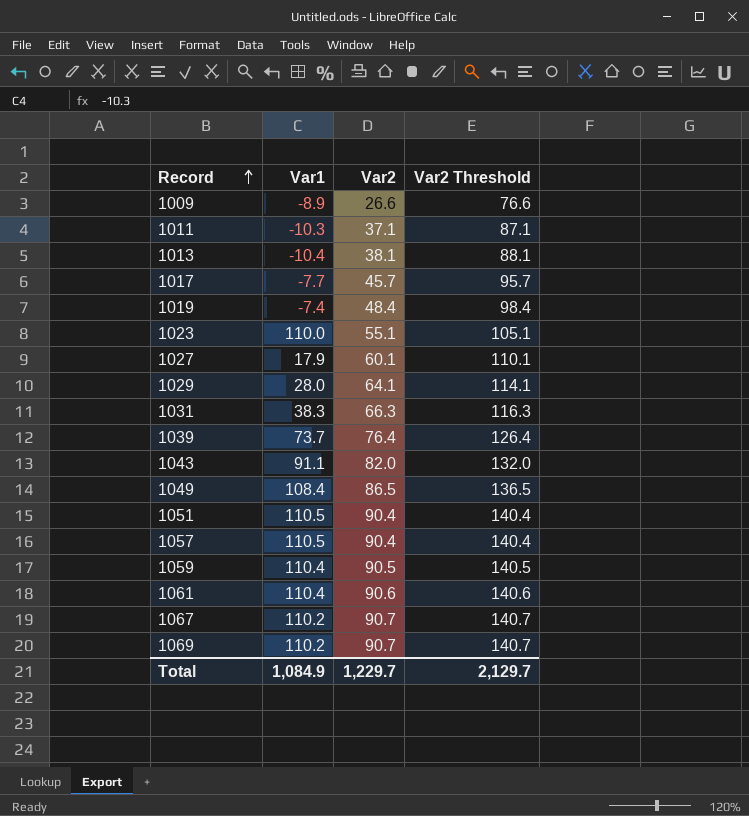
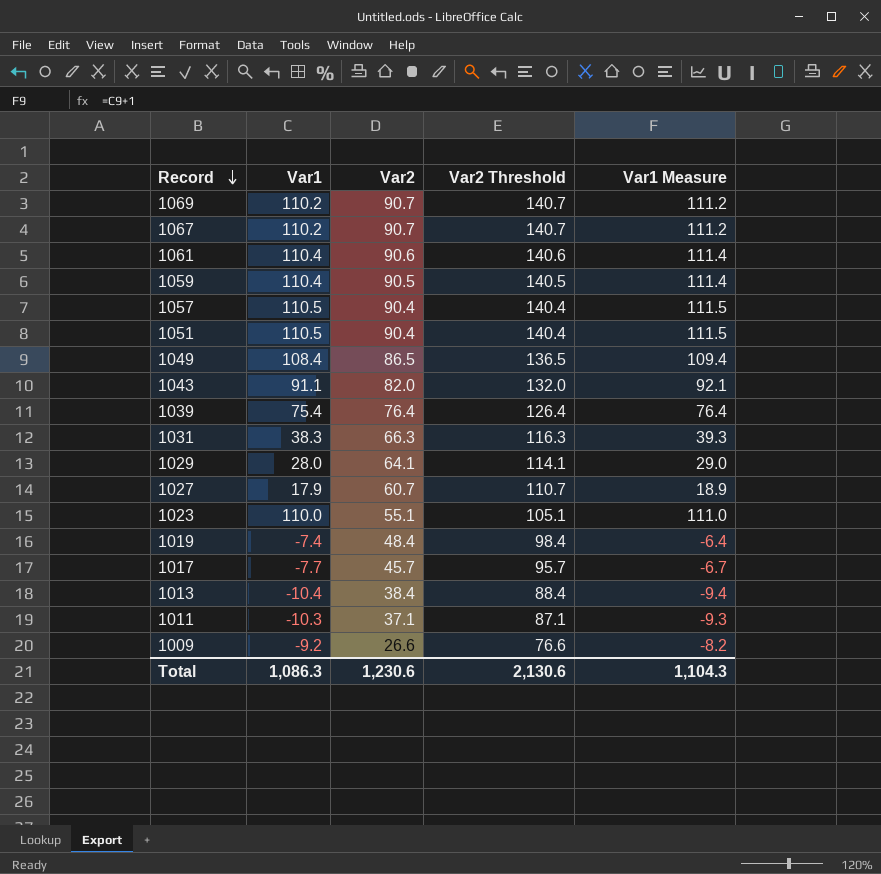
row order: Record ascending -> Record descending
column Var1 Measure | formula: none -> [Var1] + 1
1039 | Var1: 73.7 -> 75.4
1027 | Var2: 60.1 -> 60.7
1027 | Var2 Threshold: 110.1 -> 110.7
1013 | Var2: 38.1 -> 38.4
1013 | Var2 Threshold: 88.1 -> 88.4
1009 | Var1: -8.9 -> -9.2
Total | Var1: 1,084.9 -> 1,086.3
Total | Var2: 1,229.7 -> 1,230.6
Total | Var2 Threshold: 2,129.7 -> 2,130.6

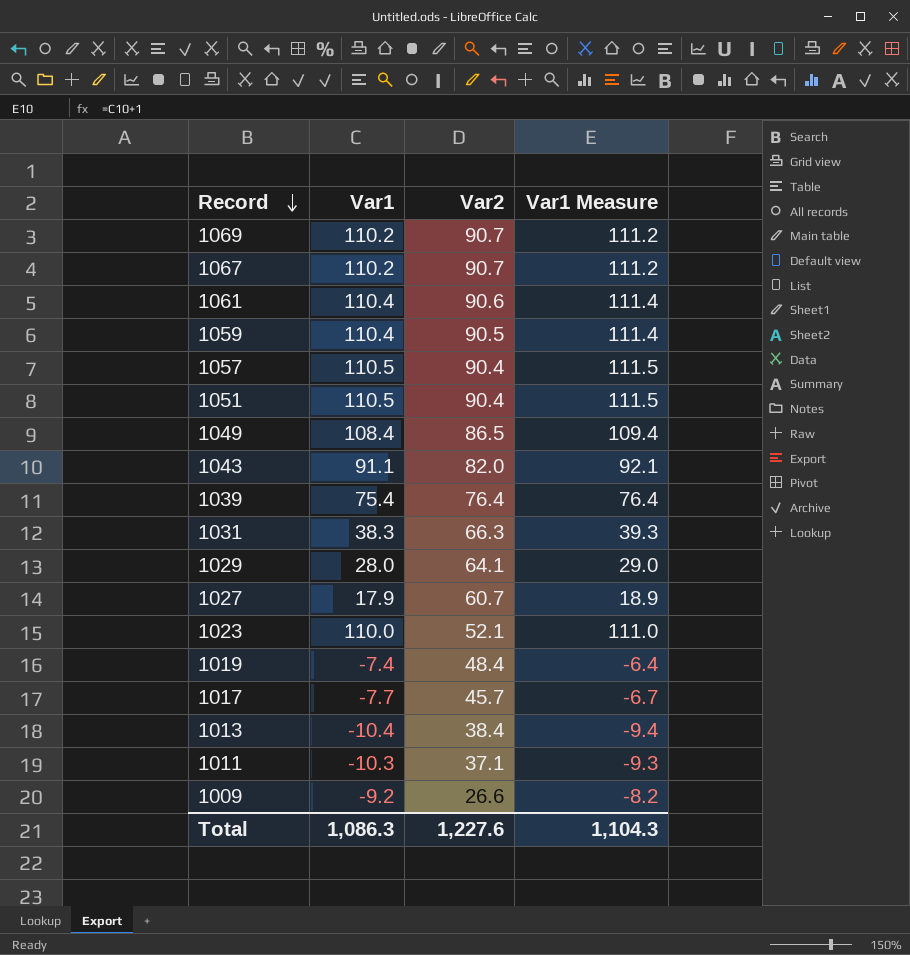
column Var2 Threshold | formula: [Var2] + 50 -> none
1023 | Var2: 55.1 -> 52.1
Total | Var2: 1,230.6 -> 1,227.6

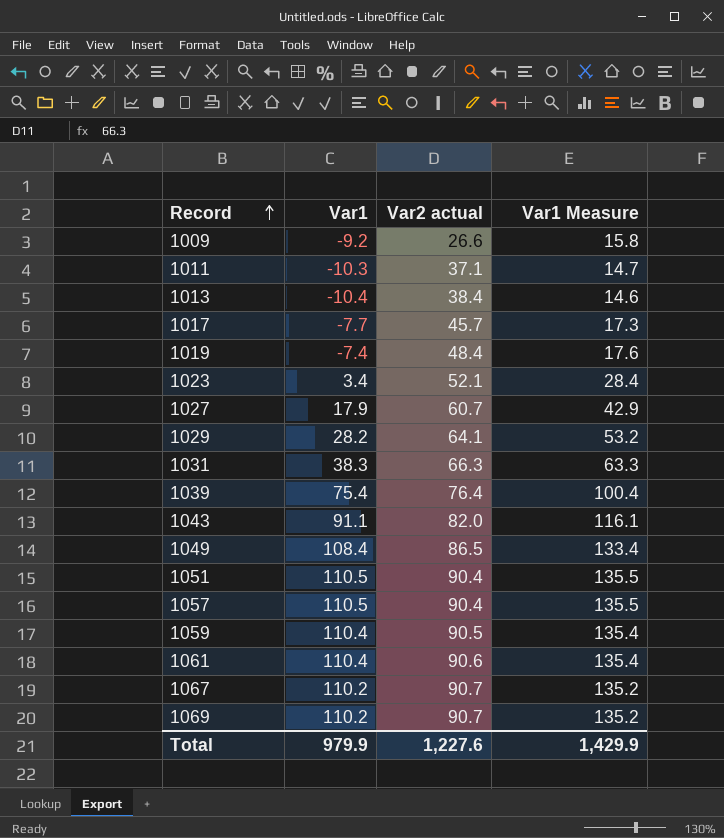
row order: Record descending -> Record ascending
column name: Var2 -> Var2 actual
column Var1 Measure | formula: [Var1] + 1 -> [Var1] + 25
1023 | Var1: 110.0 -> 3.4
1029 | Var1: 28.0 -> 28.2
Total | Var1: 1,086.3 -> 979.9
Total | Var1 Measure: 1,104.3 -> 1,429.9

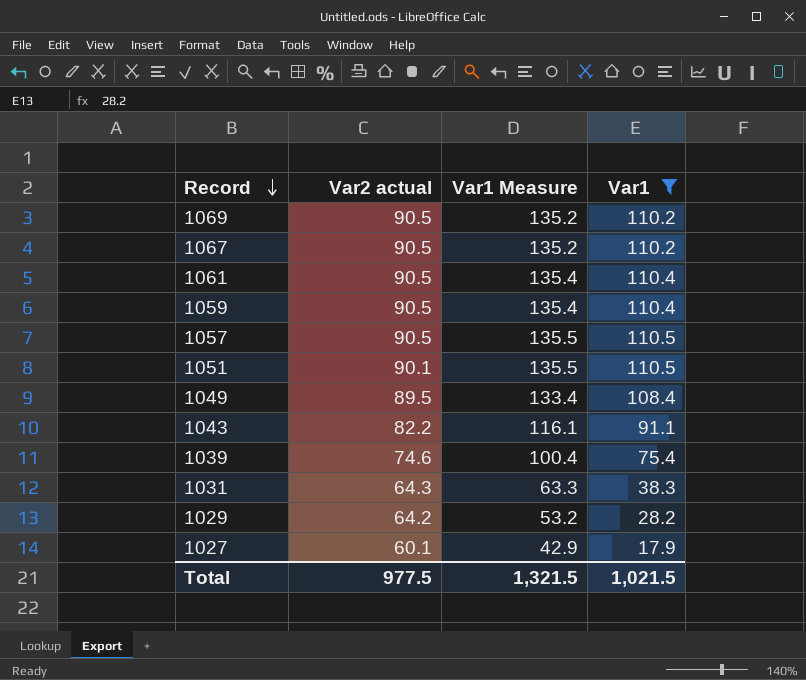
filter: none -> Var1 >= 17.9
row order: Record ascending -> Record descending
column Var1 | position: 2 -> 4
1069 | Var2 actual: 90.7 -> 90.5
1067 | Var2 actual: 90.7 -> 90.5
1061 | Var2 actual: 90.6 -> 90.5
1057 | Var2 actual: 90.4 -> 90.5
1051 | Var2 actual: 90.4 -> 90.1
1049 | Var2 actual: 86.5 -> 89.5
1043 | Var2 actual: 82.0 -> 82.2
1039 | Var2 actual: 76.4 -> 74.6
1031 | Var2 actual: 66.3 -> 64.3
1029 | Var2 actual: 64.1 -> 64.2
1027 | Var2 actual: 60.7 -> 60.1
Total | Var2 actual: 1,227.6 -> 977.5
Total | Var1 Measure: 1,429.9 -> 1,321.5
Total | Var1: 979.9 -> 1,021.5

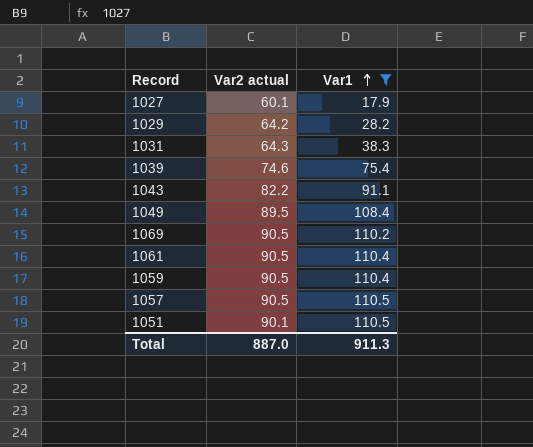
row order: Record descending -> Var1 ascending
column Var1 Measure | formula: [Var1] + 25 -> none
row 1067: 90.5 | 135.2 | 110.2 -> none
Total | Var2 actual: 977.5 -> 887.0
Total | Var1: 1,021.5 -> 911.3

